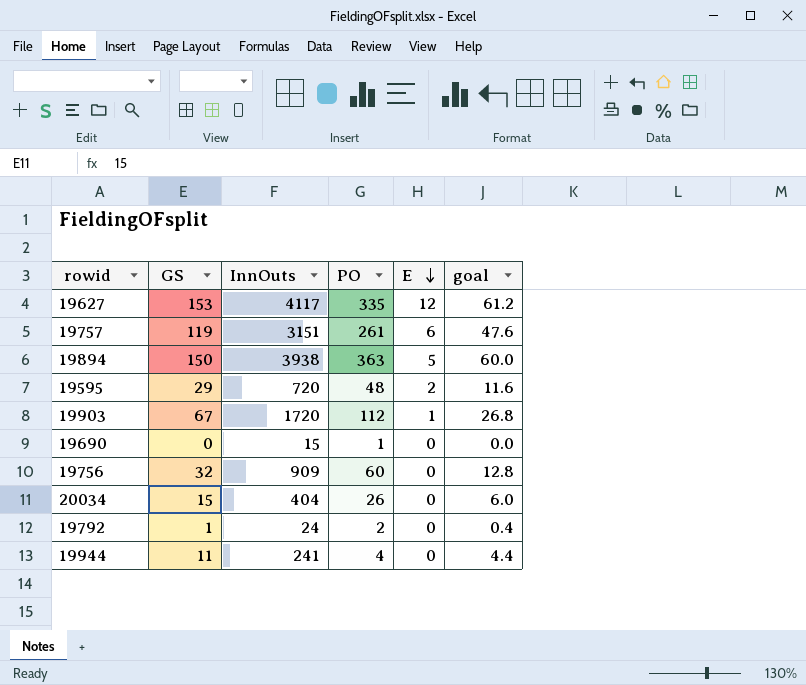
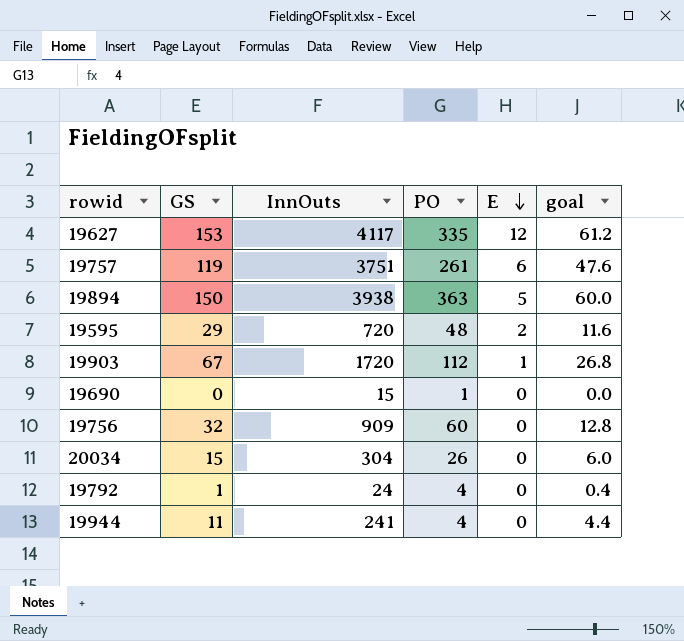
19757 | InnOuts: 3151 -> 3751
20034 | InnOuts: 404 -> 304
19792 | PO: 2 -> 4

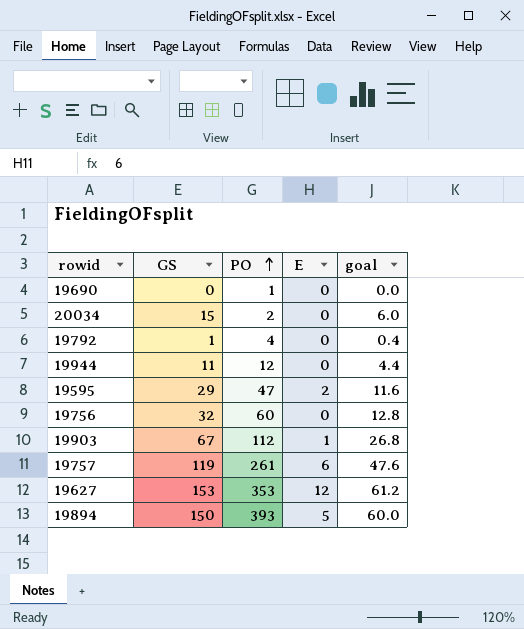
row order: E descending -> PO ascending
column InnOuts | position: 3 -> none
20034 | PO: 26 -> 2
19944 | PO: 4 -> 12
19595 | PO: 48 -> 47
19627 | PO: 335 -> 353
19894 | PO: 363 -> 393

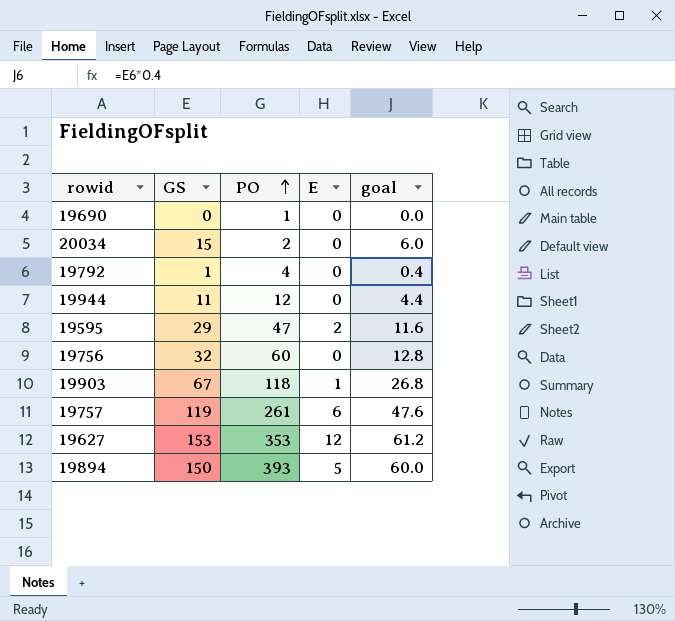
19903 | PO: 112 -> 118

